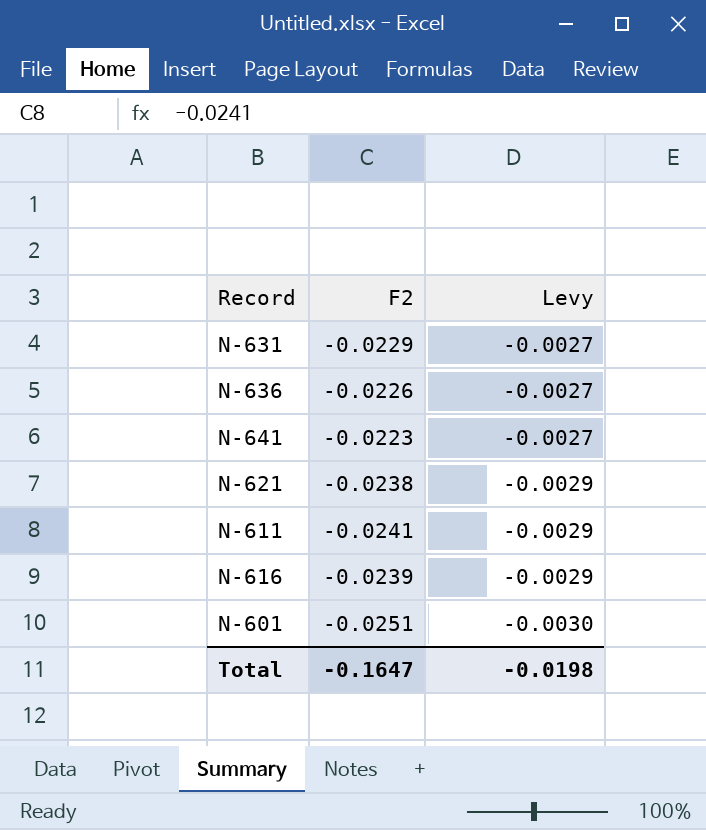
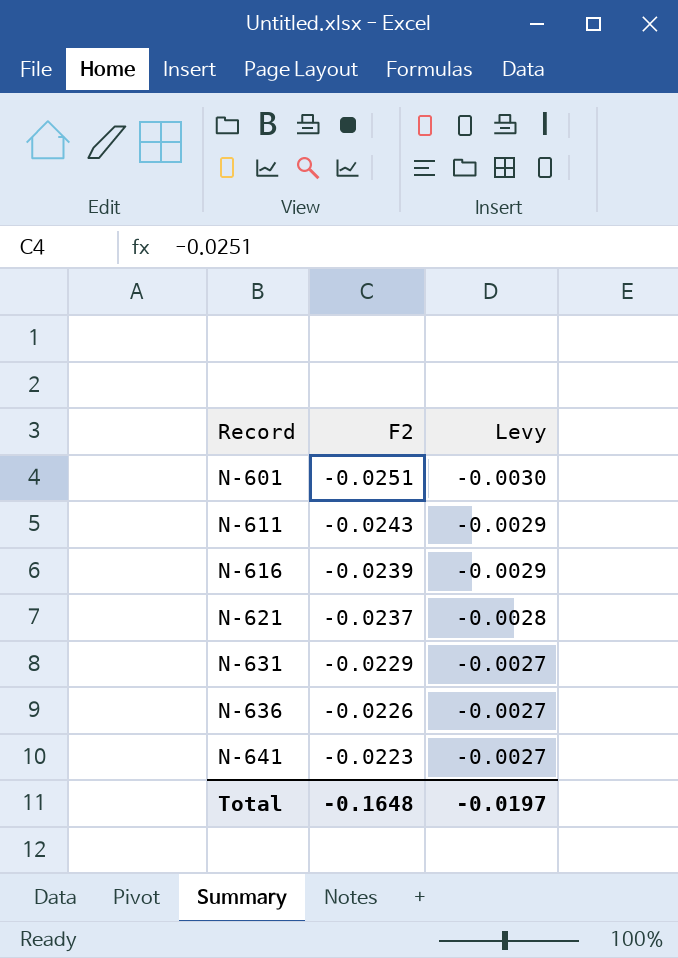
row order: Levy descending -> Record ascending
N-611 | F2: -0.0241 -> -0.0243
N-621 | F2: -0.0238 -> -0.0237
N-621 | Levy: -0.0029 -> -0.0028
Total | F2: -0.1647 -> -0.1648
Total | Levy: -0.0198 -> -0.0197

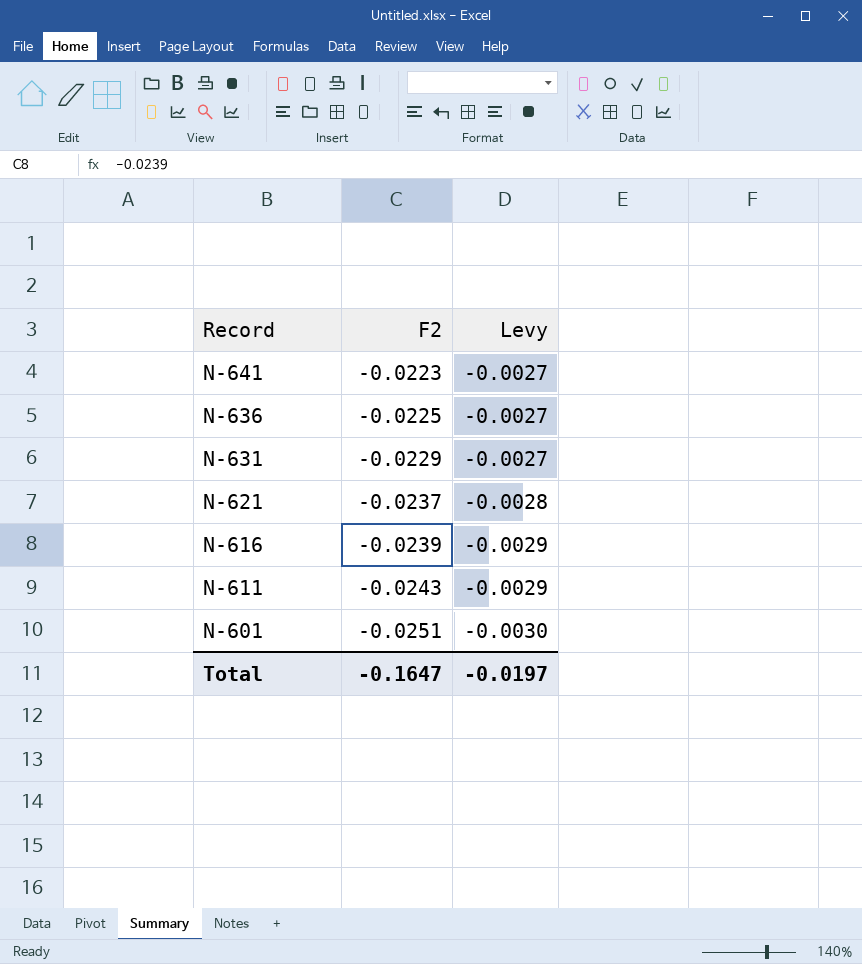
row order: Record ascending -> Record descending
N-636 | F2: -0.0226 -> -0.0225
Total | F2: -0.1648 -> -0.1647

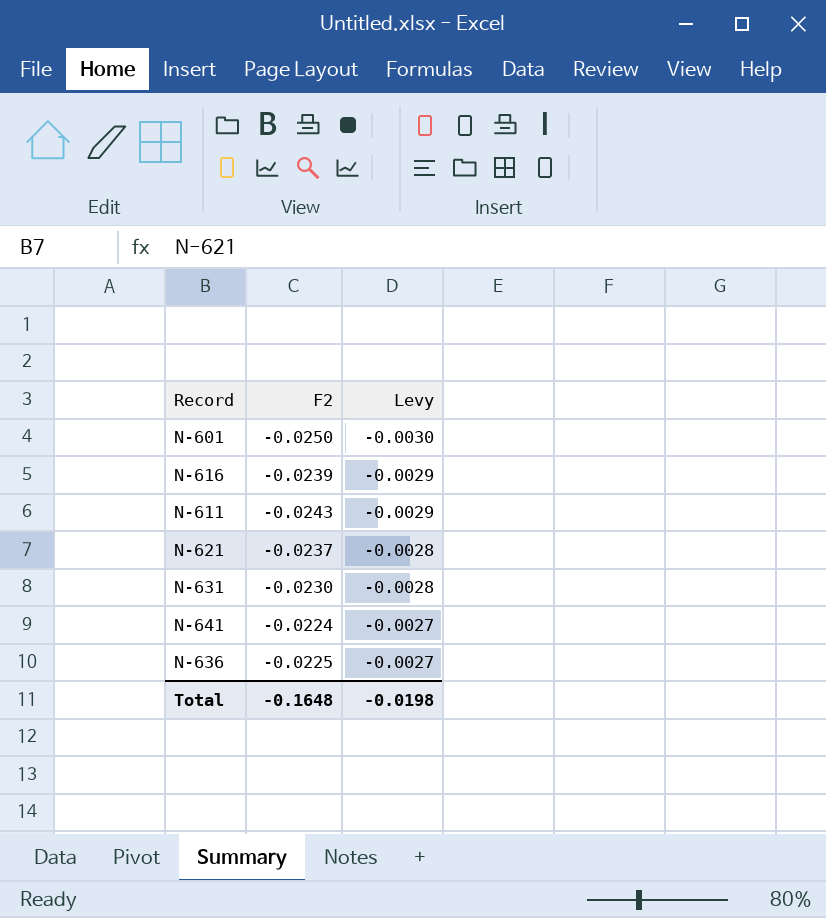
row order: Record descending -> Levy ascending
N-601 | F2: -0.0251 -> -0.0250
N-631 | F2: -0.0229 -> -0.0230
N-631 | Levy: -0.0027 -> -0.0028
N-641 | F2: -0.0223 -> -0.0224
Total | F2: -0.1647 -> -0.1648
Total | Levy: -0.0197 -> -0.0198

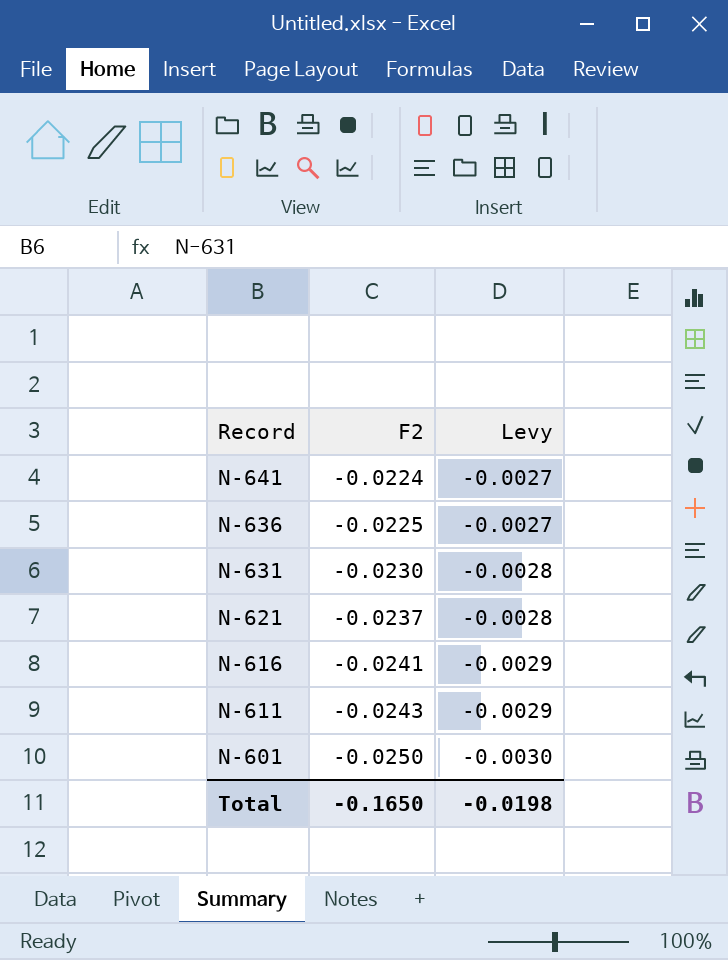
row order: Levy ascending -> Record descending
N-616 | F2: -0.0239 -> -0.0241
Total | F2: -0.1648 -> -0.1650

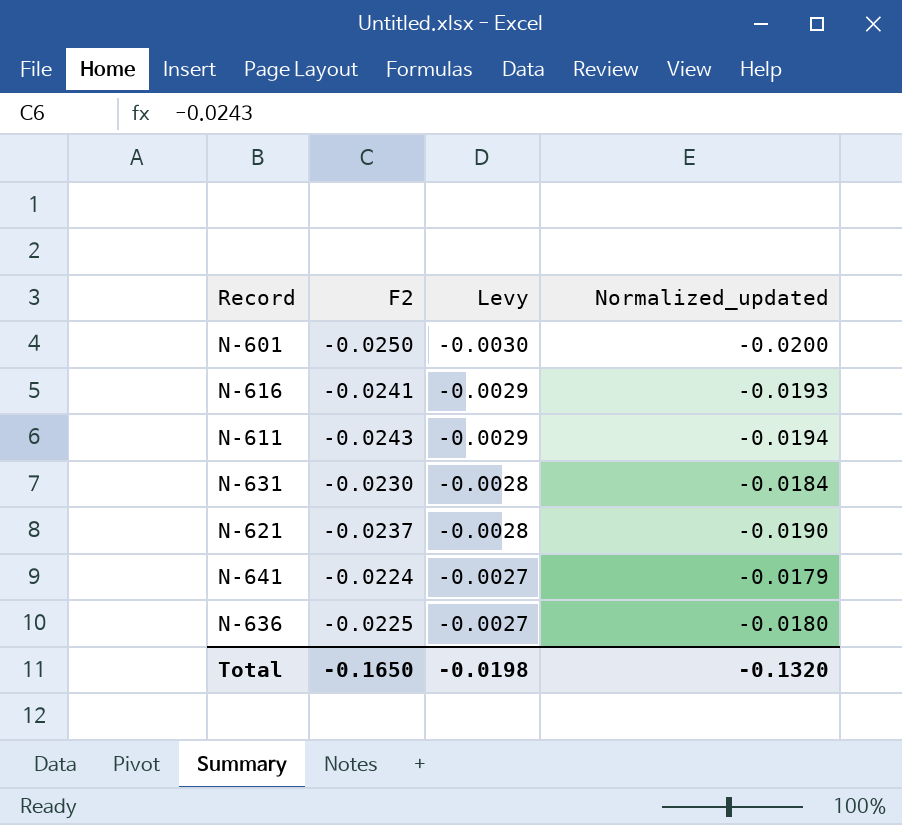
row order: Record descending -> Levy ascending
column Normalized_updated | formula: none -> [F2] * 0.8

